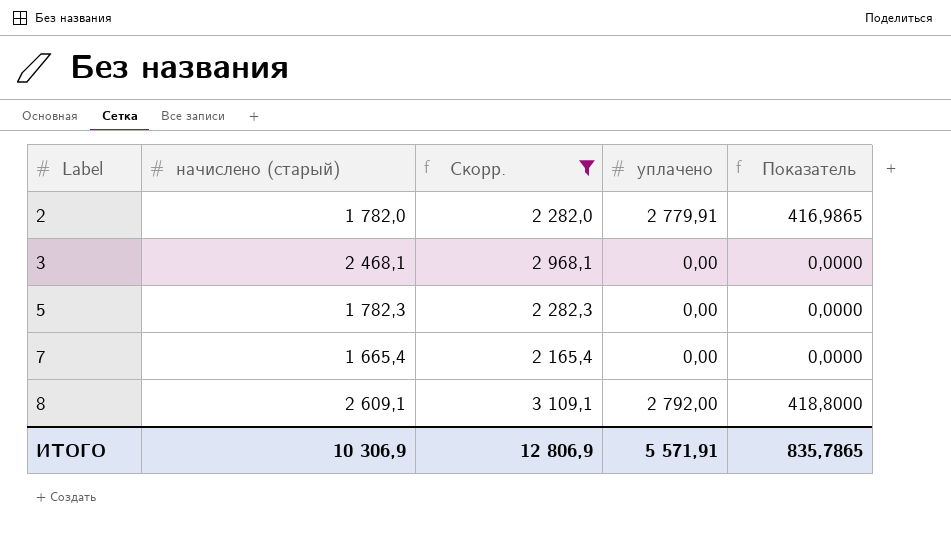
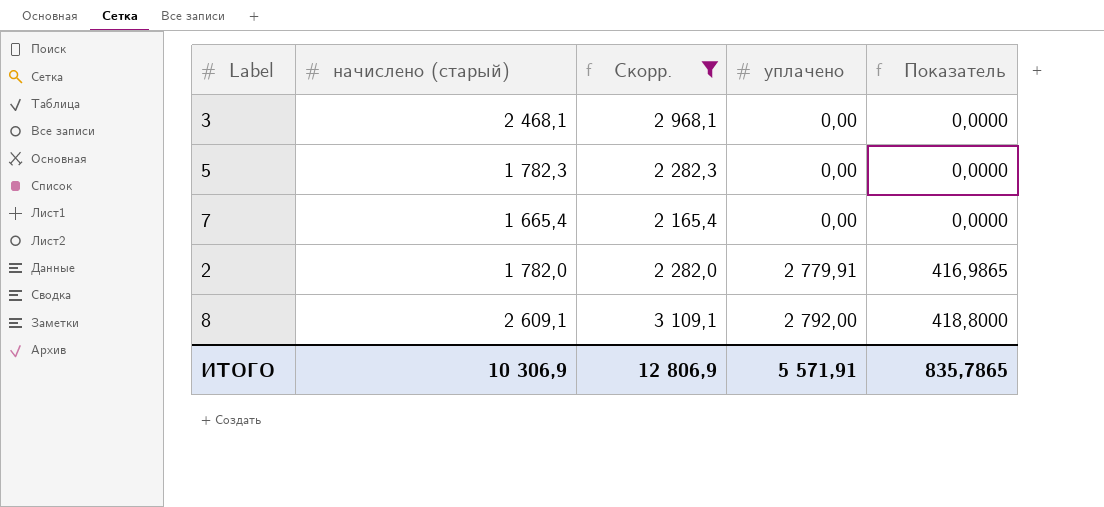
row order: Label ascending -> уплачено ascending

